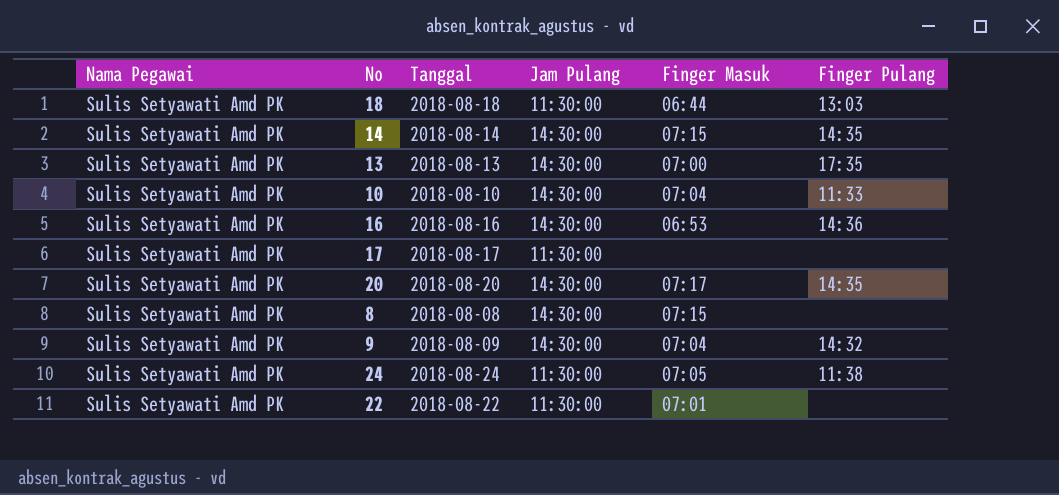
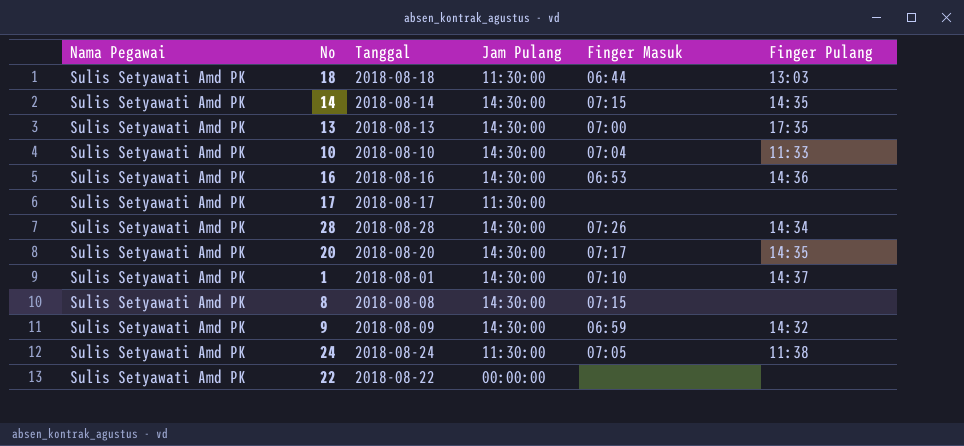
row 28: none -> Sulis Setyawati Amd PK | 2018-08-28 | 14:30:00 | 07:26 | 14:34
row 1: none -> Sulis Setyawati Amd PK | 2018-08-01 | 14:30:00 | 07:10 | 14:37
9 | Finger Masuk: 07:04 -> 06:59
22 | Jam Pulang: 11:30:00 -> 00:00:00
22 | Finger Masuk: 07:01 -> none

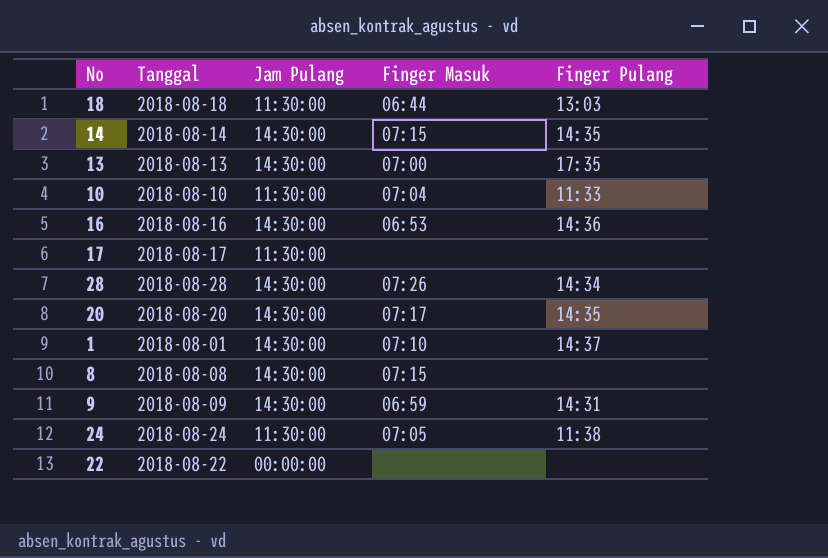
column Nama Pegawai | position: 1 -> none
10 | Jam Pulang: 14:30:00 -> 11:30:00
9 | Finger Pulang: 14:32 -> 14:31

